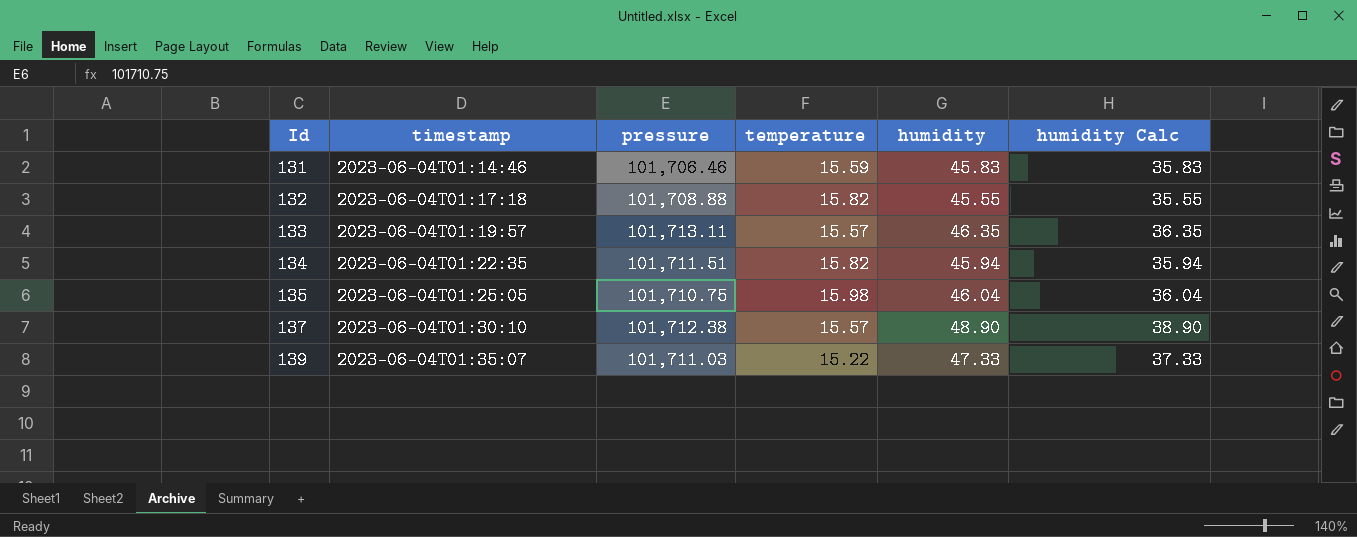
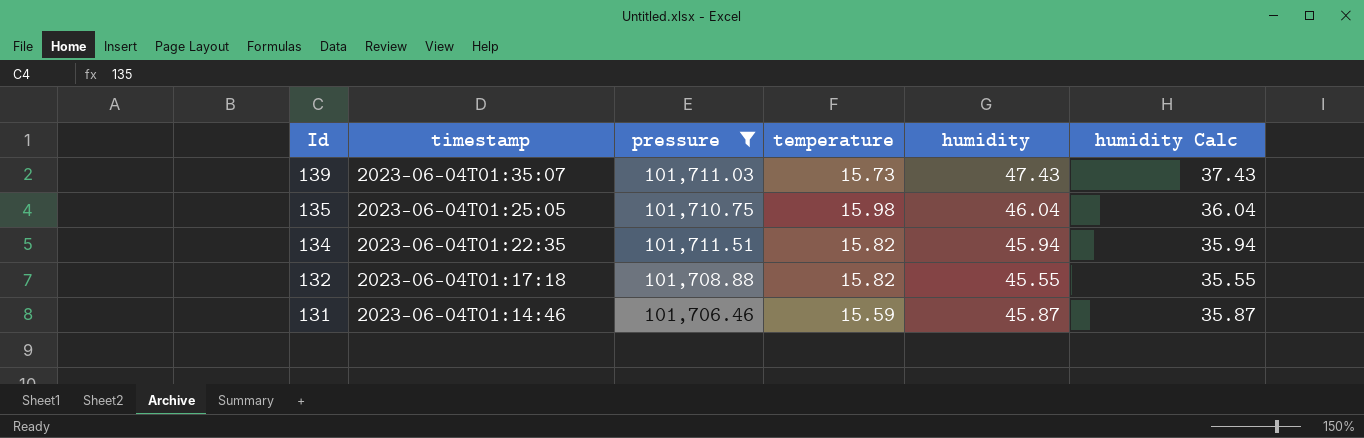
filter: none -> pressure <= 101,711.51
row order: Id ascending -> Id descending
139 | temperature: 15.22 -> 15.73
139 | humidity: 47.33 -> 47.43
139 | humidity Calc: 37.33 -> 37.43
131 | humidity: 45.83 -> 45.87
131 | humidity Calc: 35.83 -> 35.87

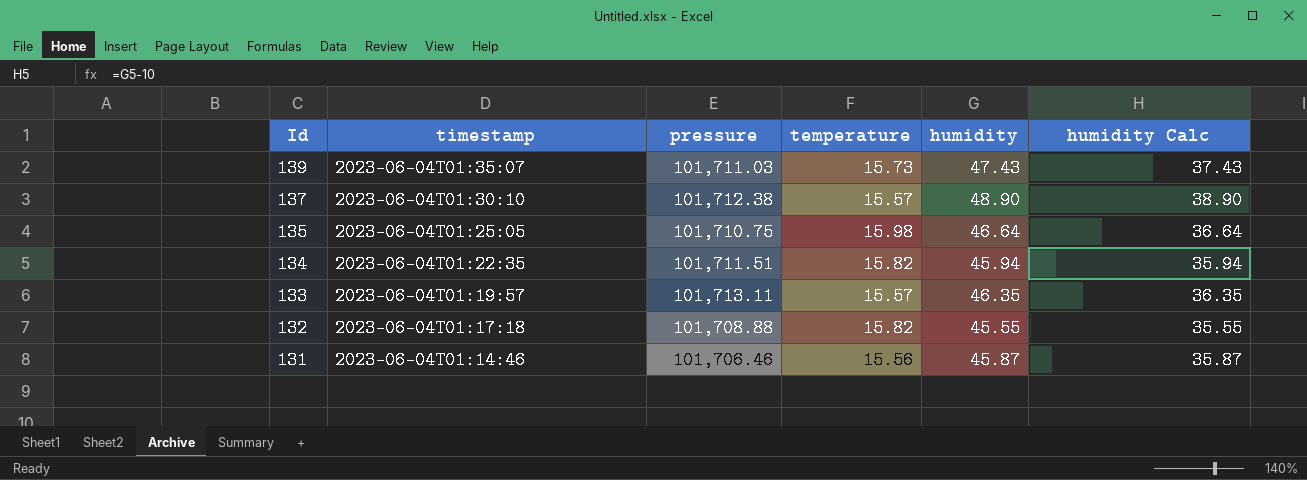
filter: pressure <= 101,711.51 -> none
135 | humidity: 46.04 -> 46.64
135 | humidity Calc: 36.04 -> 36.64
131 | temperature: 15.59 -> 15.56

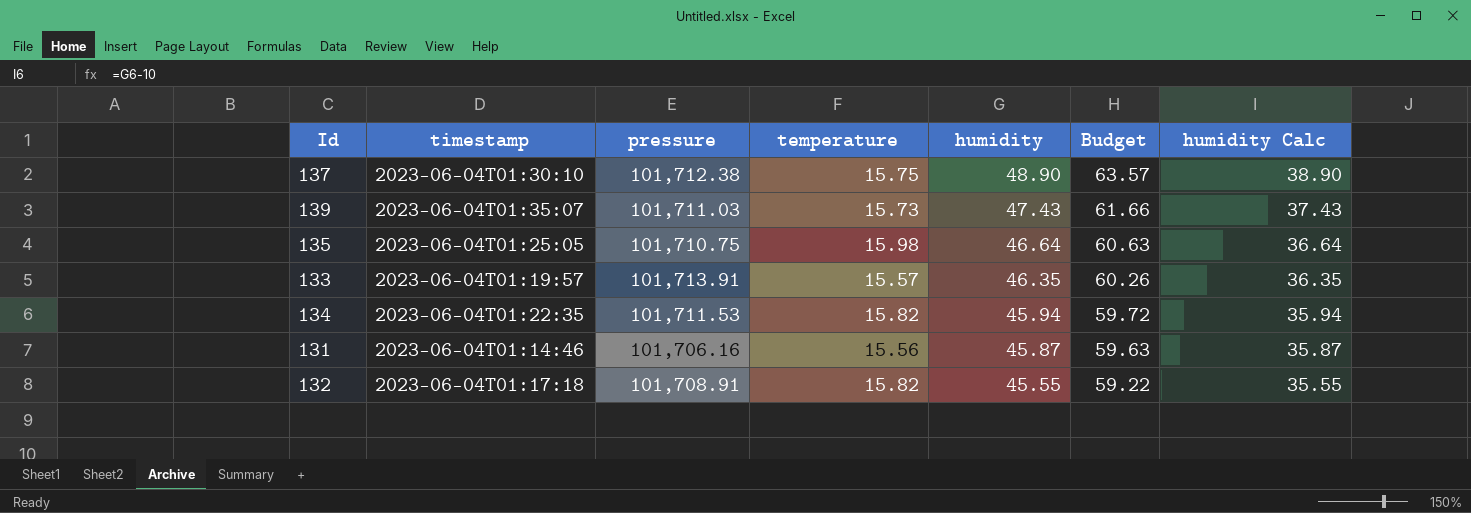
row order: Id descending -> humidity descending
column Budget | formula: none -> [humidity] * 1.3
137 | temperature: 15.57 -> 15.75
133 | pressure: 101,713.11 -> 101,713.91
134 | pressure: 101,711.51 -> 101,711.53
131 | pressure: 101,706.46 -> 101,706.16
132 | pressure: 101,708.88 -> 101,708.91

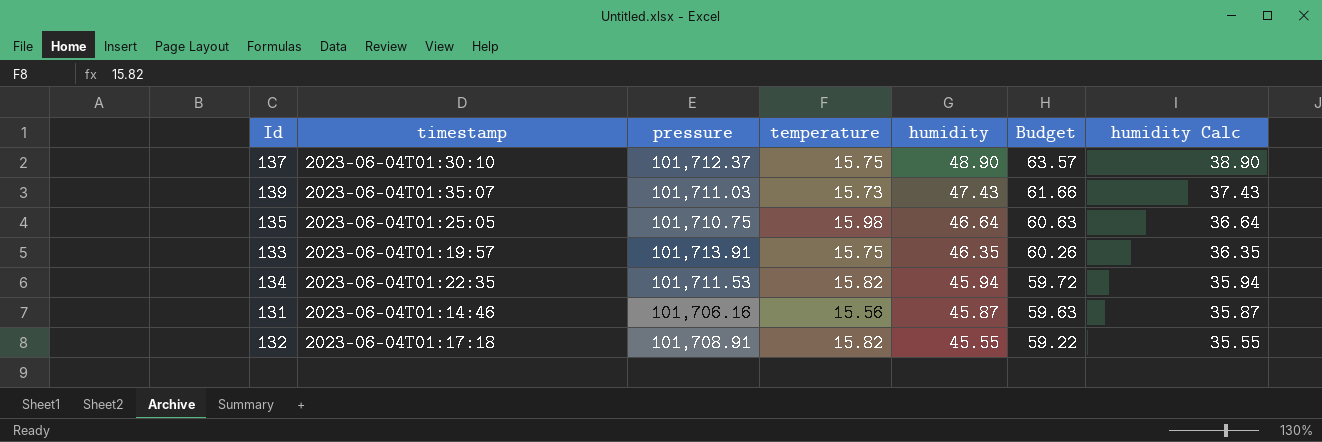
137 | pressure: 101,712.38 -> 101,712.37
133 | temperature: 15.57 -> 15.75

